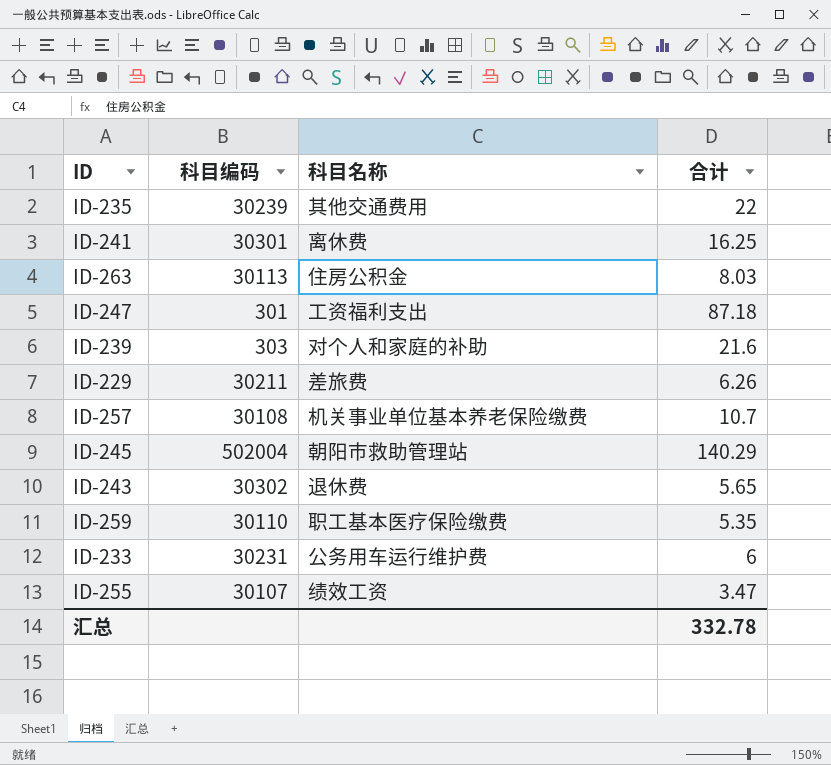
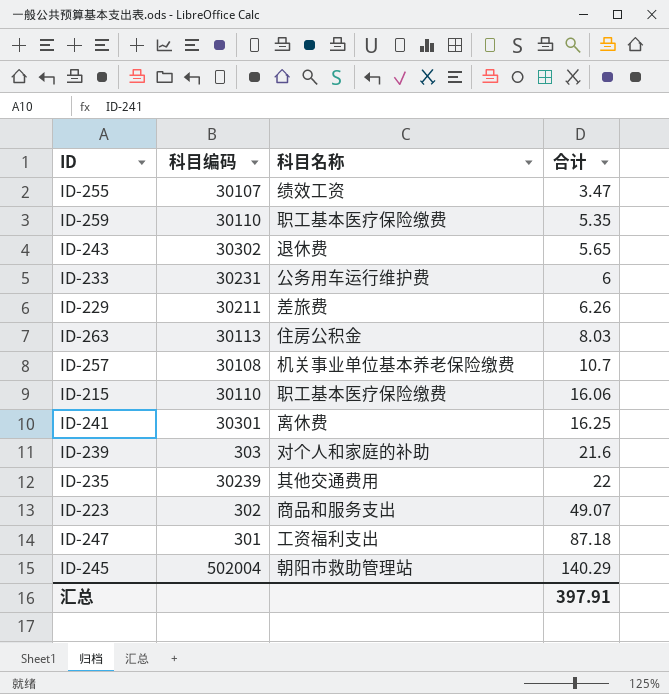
row order: none -> 合计 ascending
row ID-215: none -> 30110 | 职工基本医疗保险缴费 | 16.06
row ID-223: none -> 302 | 商品和服务支出 | 49.07
汇总 | 合计: 332.78 -> 397.91

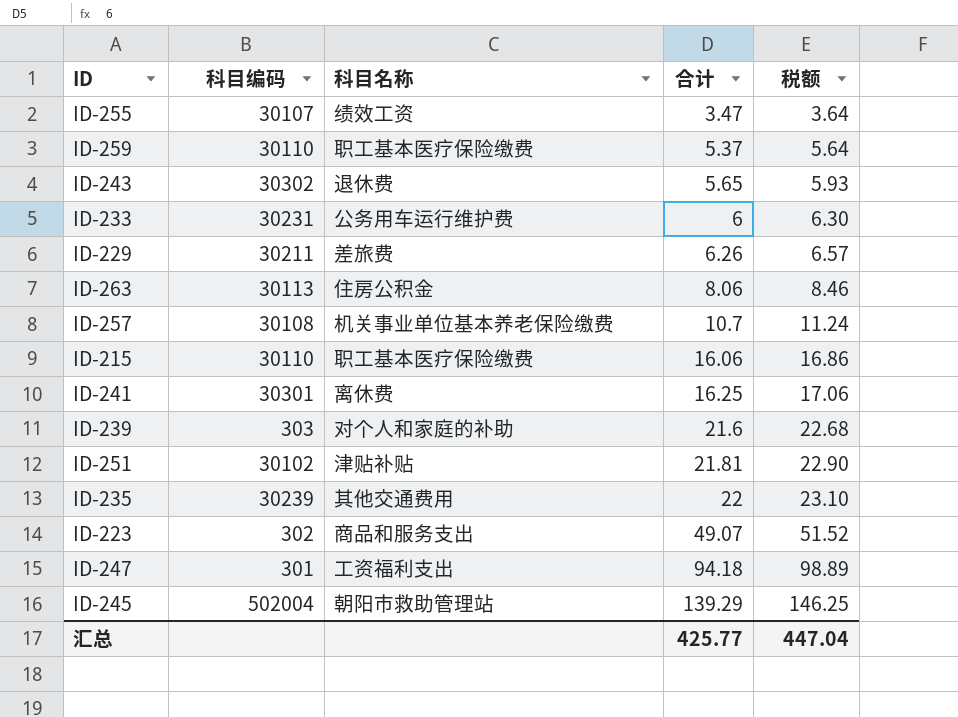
column 税额 | formula: none -> [合计] * 1.05
ID-259 | 合计: 5.35 -> 5.37
ID-263 | 合计: 8.03 -> 8.06
row ID-251: none -> 30102 | 津贴补贴 | 21.81 | 22.90
ID-247 | 合计: 87.18 -> 94.18
ID-245 | 合计: 140.29 -> 139.29
汇总 | 合计: 397.91 -> 425.77

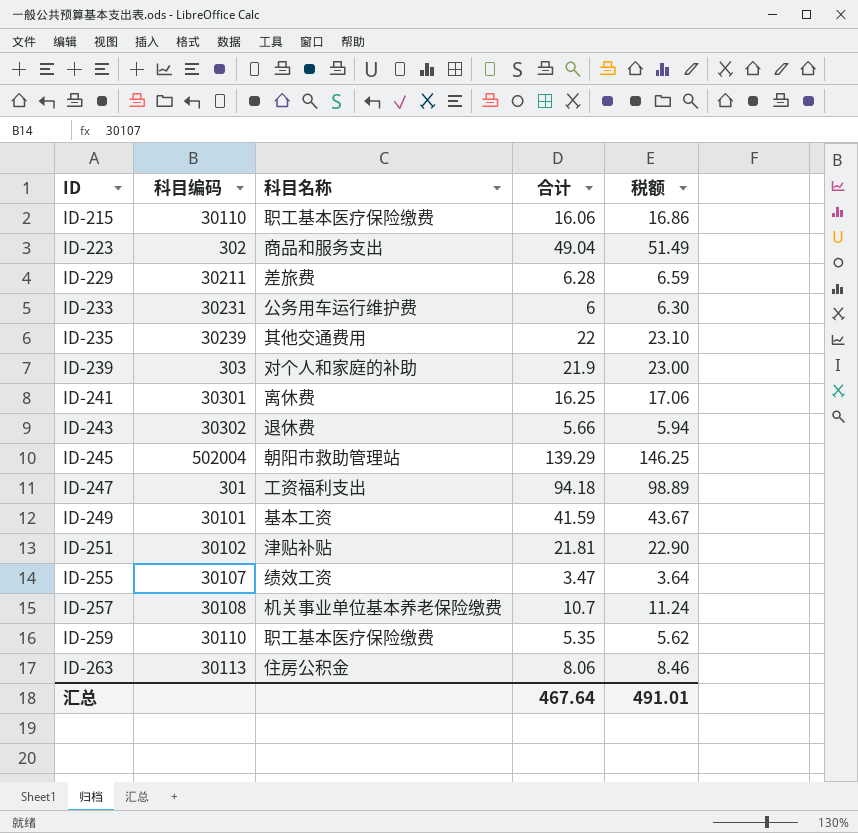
row order: 合计 ascending -> ID ascending
ID-223 | 合计: 49.07 -> 49.04
ID-223 | 税额: 51.52 -> 51.49
ID-229 | 合计: 6.26 -> 6.28
ID-229 | 税额: 6.57 -> 6.59
ID-239 | 合计: 21.6 -> 21.9
ID-239 | 税额: 22.68 -> 23.00
ID-243 | 合计: 5.65 -> 5.66
ID-243 | 税额: 5.93 -> 5.94
row ID-249: none -> 30101 | 基本工资 | 41.59 | 43.67
ID-259 | 合计: 5.37 -> 5.35
ID-259 | 税额: 5.64 -> 5.62
汇总 | 合计: 425.77 -> 467.64
汇总 | 税额: 447.04 -> 491.01

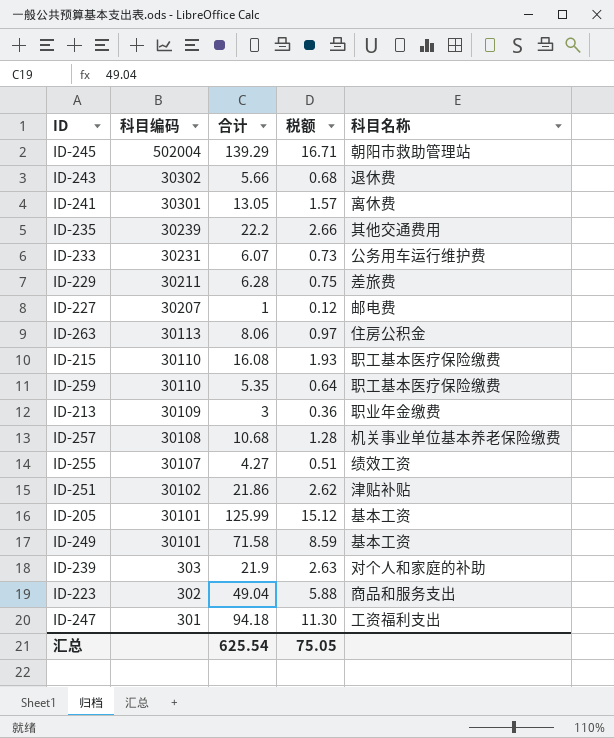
row order: ID ascending -> 科目编码 descending
column 税额 | formula: [合计] * 1.05 -> [合计] * 0.12
column 科目名称 | position: 3 -> 5
ID-241 | 合计: 16.25 -> 13.05
ID-235 | 合计: 22 -> 22.2
ID-233 | 合计: 6 -> 6.07
row ID-227: none -> 30207 | 1 | 0.12 | 邮电费
ID-215 | 合计: 16.06 -> 16.08
row ID-213: none -> 30109 | 3 | 0.36 | 职业年金缴费
ID-257 | 合计: 10.7 -> 10.68
ID-255 | 合计: 3.47 -> 4.27
ID-251 | 合计: 21.81 -> 21.86
row ID-205: none -> 30101 | 125.99 | 15.12 | 基本工资
ID-249 | 合计: 41.59 -> 71.58
汇总 | 合计: 467.64 -> 625.54
汇总 | 税额: 491.01 -> 75.05

